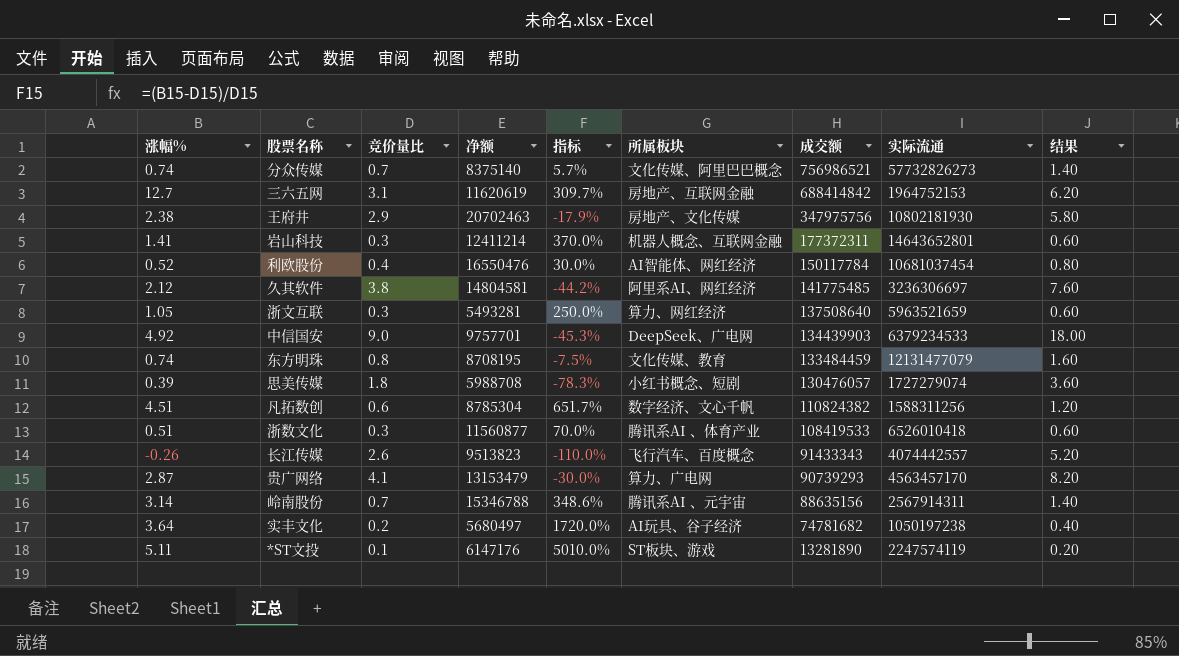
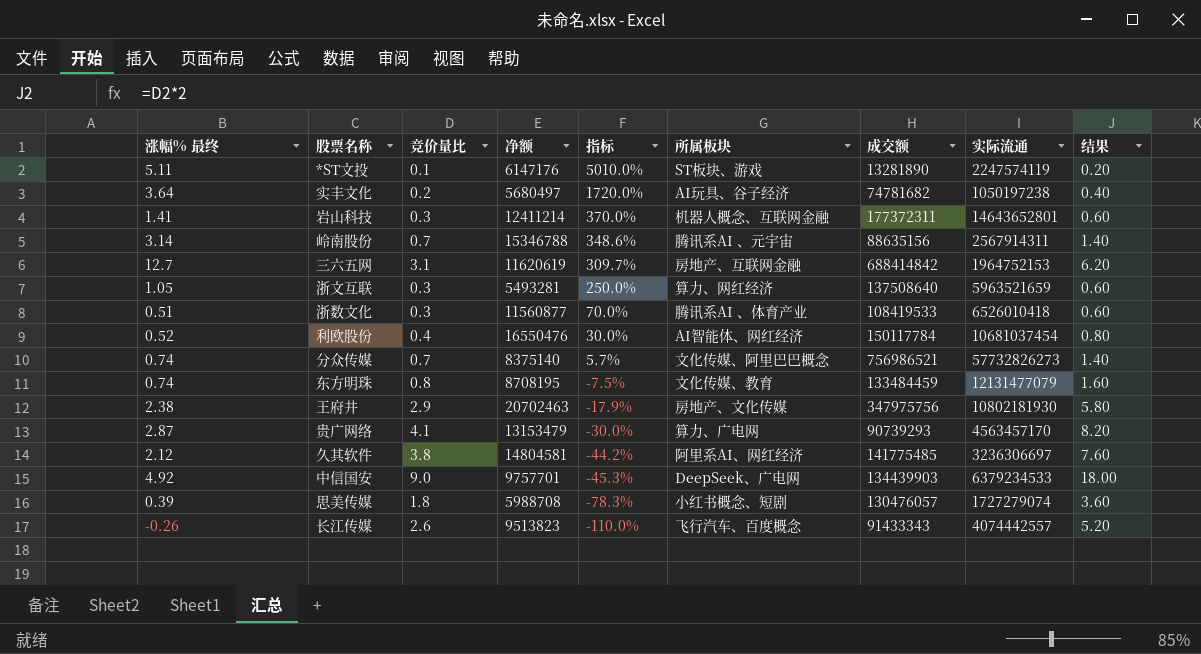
row order: 成交额 descending -> 指标 descending
column name: 涨幅% -> 涨幅% 最终
row 凡拓数创: 4.51 | 0.6 | 8785304 | 651.7% | 数字经济、文心千帆 | 110824382 | 1588311256 | 1.20 -> none

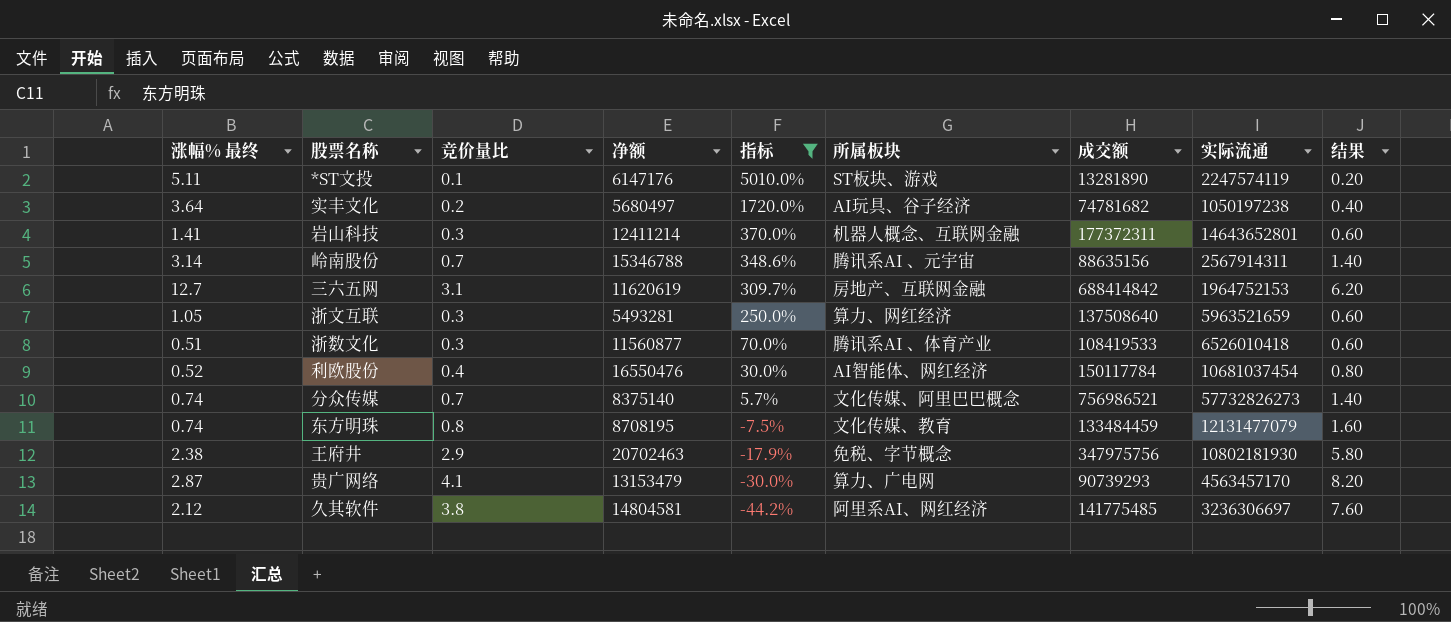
filter: none -> 指标 >= -44.2%
王府井 | 所属板块: 房地产、文化传媒 -> 免税、字节概念

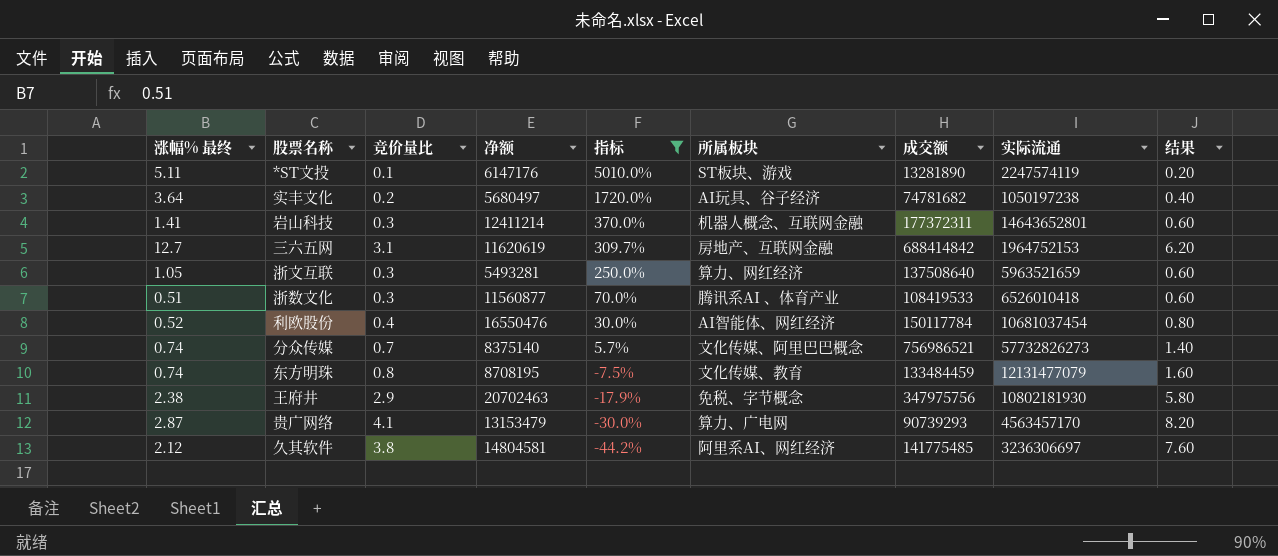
row 岭南股份: 3.14 | 0.7 | 15346788 | 348.6% | 腾讯系AI 、元宇宙 | 88635156 | 2567914311 | 1.40 -> none

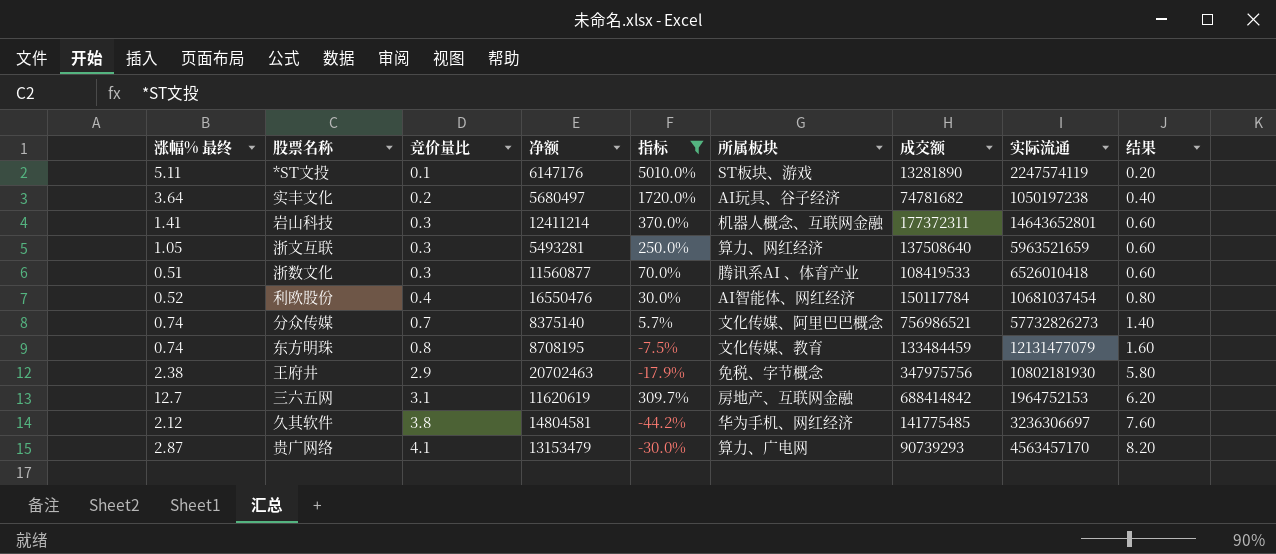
row order: 指标 descending -> 竞价量比 ascending
久其软件 | 所属板块: 阿里系AI、网红经济 -> 华为手机、网红经济

